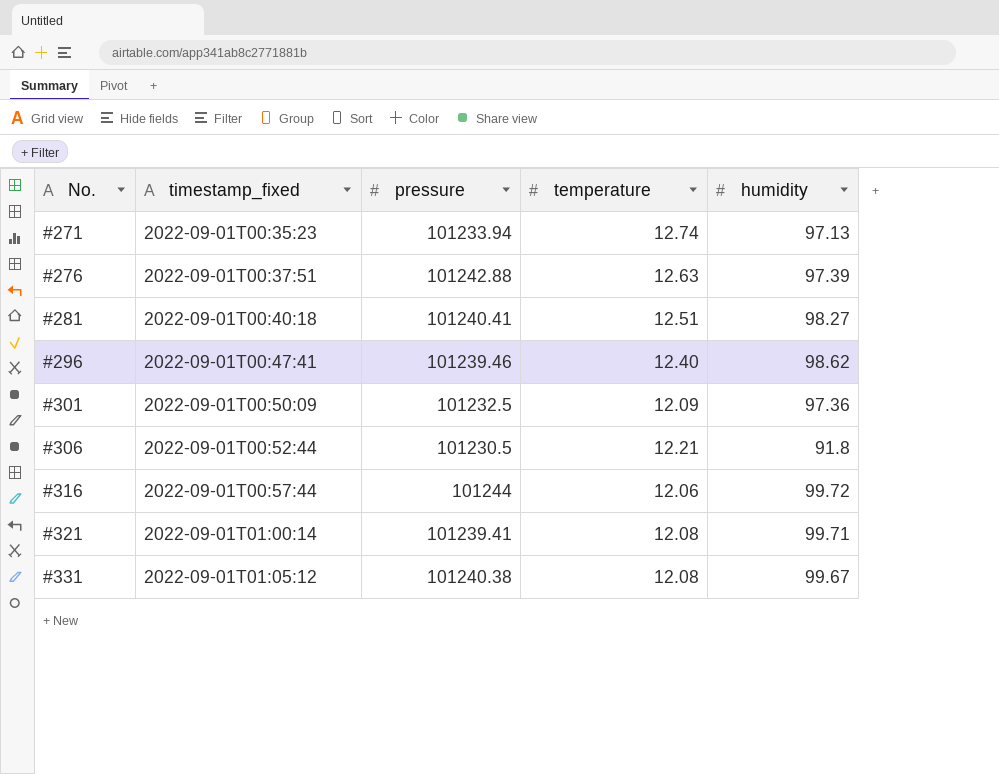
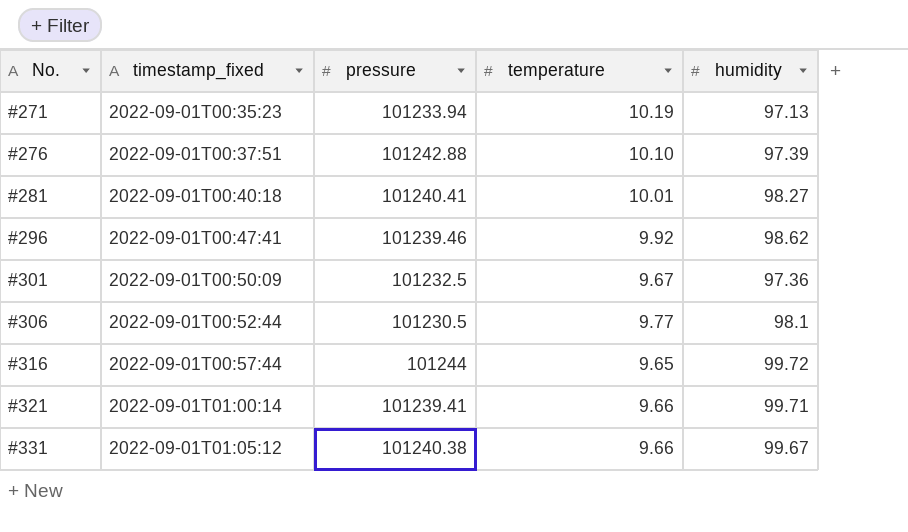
#271 | temperature: 12.74 -> 10.19
#276 | temperature: 12.63 -> 10.10
#281 | temperature: 12.51 -> 10.01
#296 | temperature: 12.40 -> 9.92
#301 | temperature: 12.09 -> 9.67
#306 | temperature: 12.21 -> 9.77
#306 | humidity: 91.8 -> 98.1
#316 | temperature: 12.06 -> 9.65
#321 | temperature: 12.08 -> 9.66
#331 | temperature: 12.08 -> 9.66

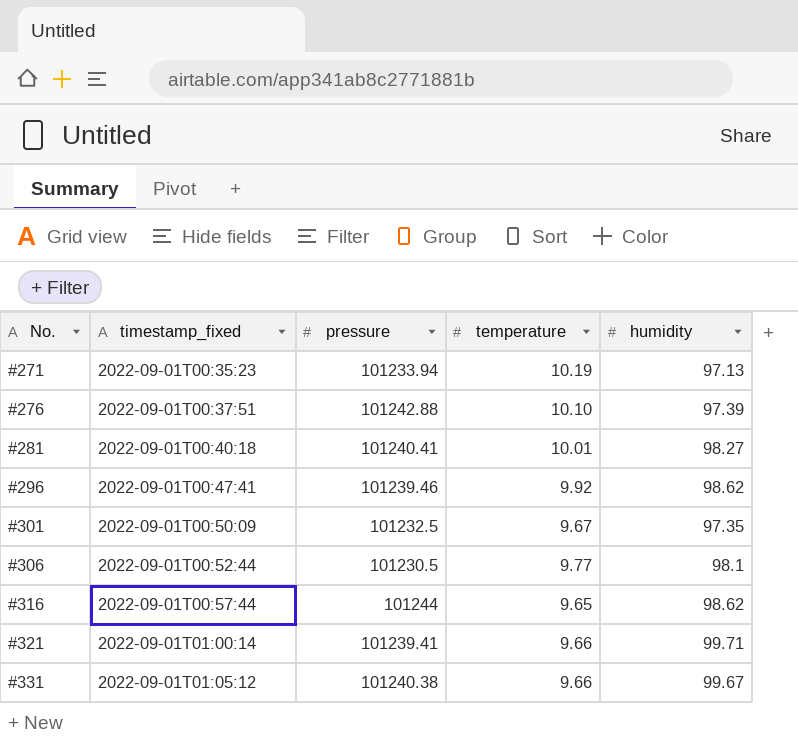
#301 | humidity: 97.36 -> 97.35
#316 | humidity: 99.72 -> 98.62

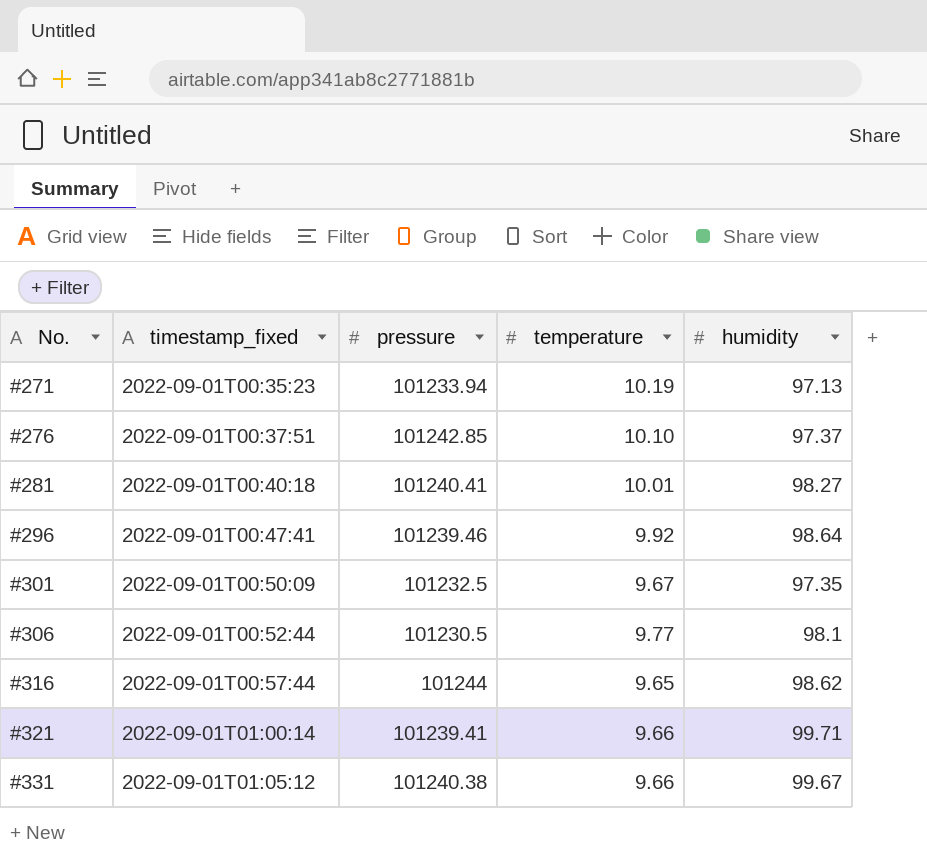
#276 | pressure: 101242.88 -> 101242.85
#276 | humidity: 97.39 -> 97.37
#296 | humidity: 98.62 -> 98.64

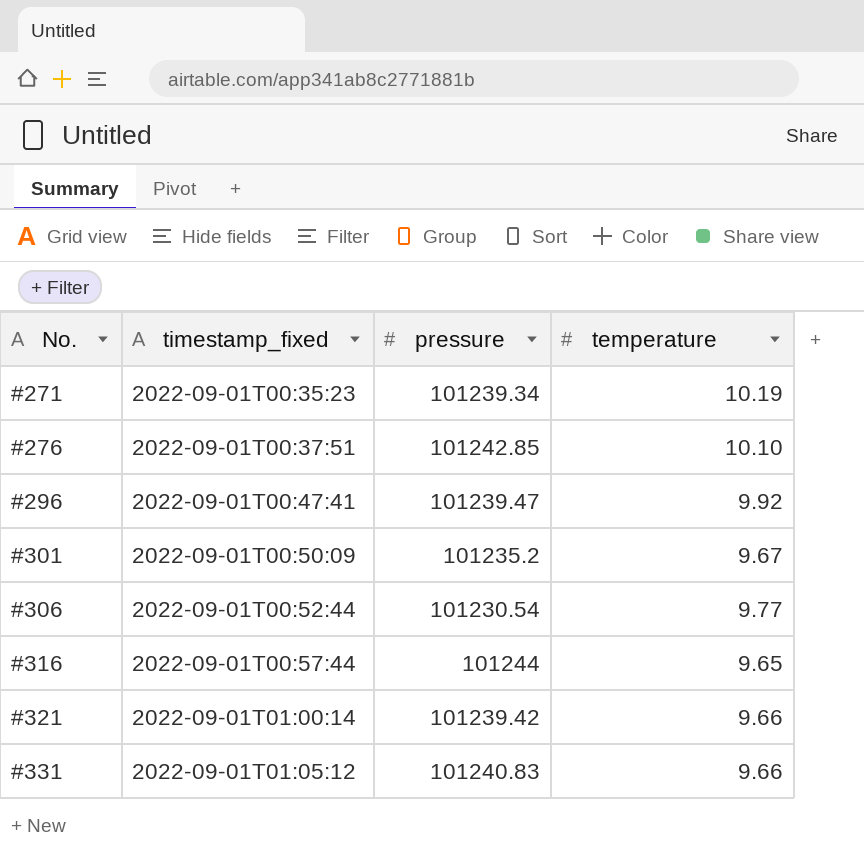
column humidity | position: 5 -> none
row #281: 2022-09-01T00:40:18 | 101240.41 | 10.01 | 98.27 -> none
#271 | pressure: 101233.94 -> 101239.34
#296 | pressure: 101239.46 -> 101239.47
#301 | pressure: 101232.5 -> 101235.2
#306 | pressure: 101230.5 -> 101230.54
#321 | pressure: 101239.41 -> 101239.42
#331 | pressure: 101240.38 -> 101240.83

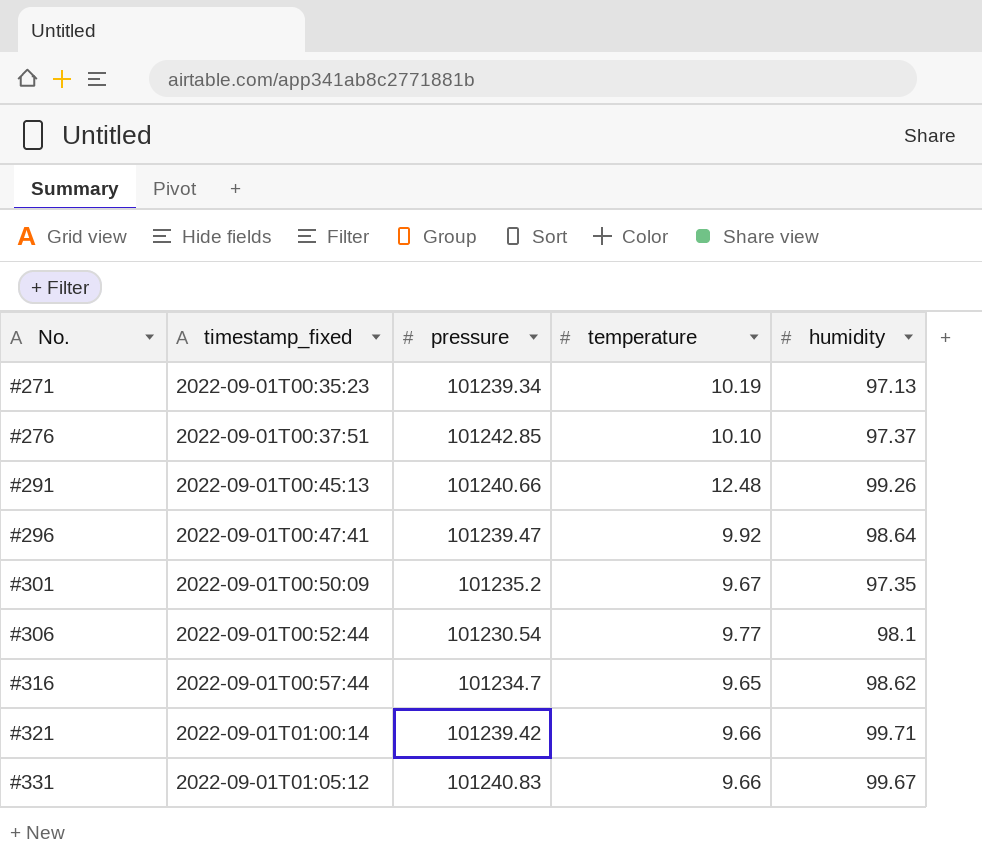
column humidity | position: none -> 5
row #291: none -> 2022-09-01T00:45:13 | 101240.66 | 12.48 | 99.26
#316 | pressure: 101244 -> 101234.7

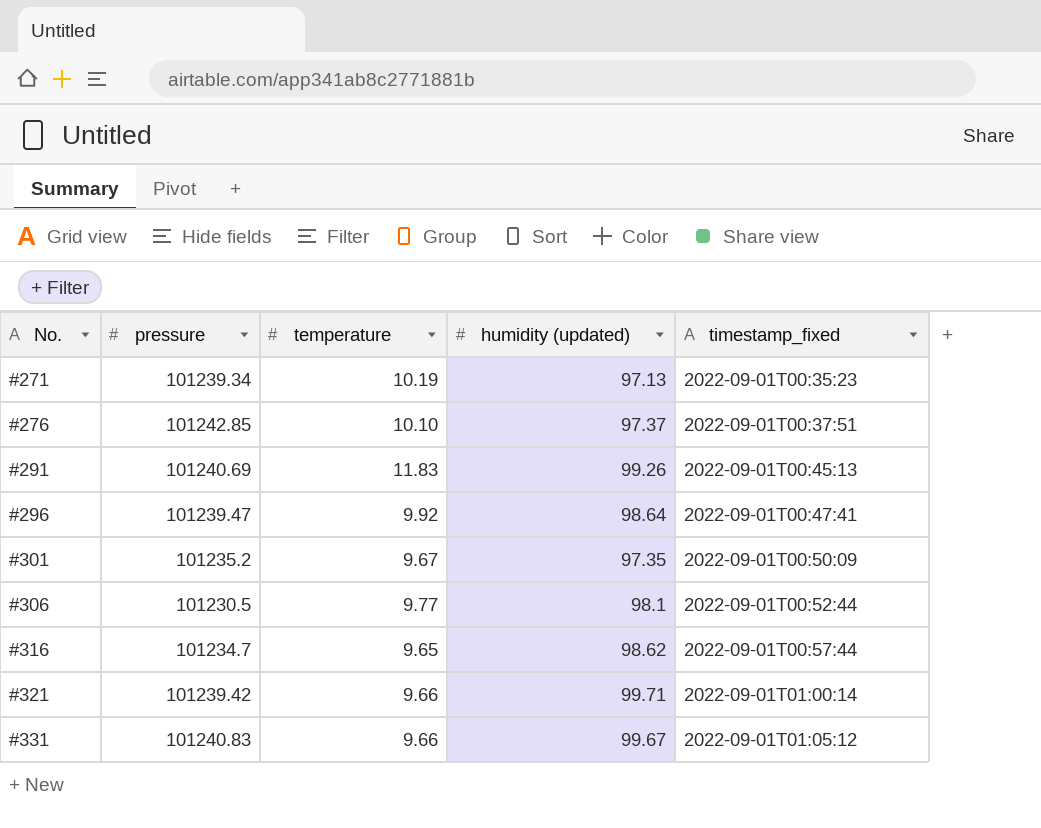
column name: humidity -> humidity (updated)
column timestamp_fixed | position: 2 -> 5
#291 | pressure: 101240.66 -> 101240.69
#291 | temperature: 12.48 -> 11.83
#306 | pressure: 101230.54 -> 101230.5

